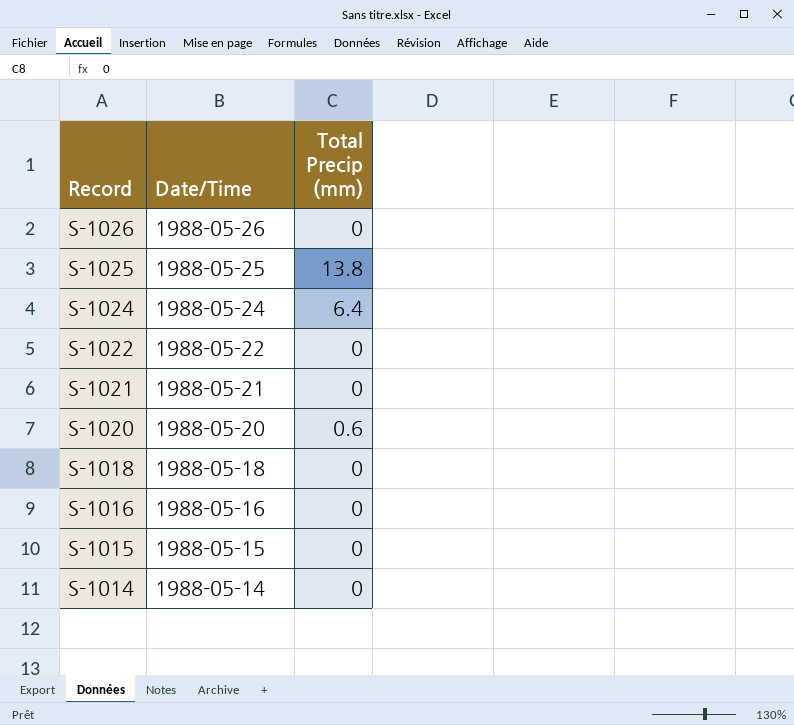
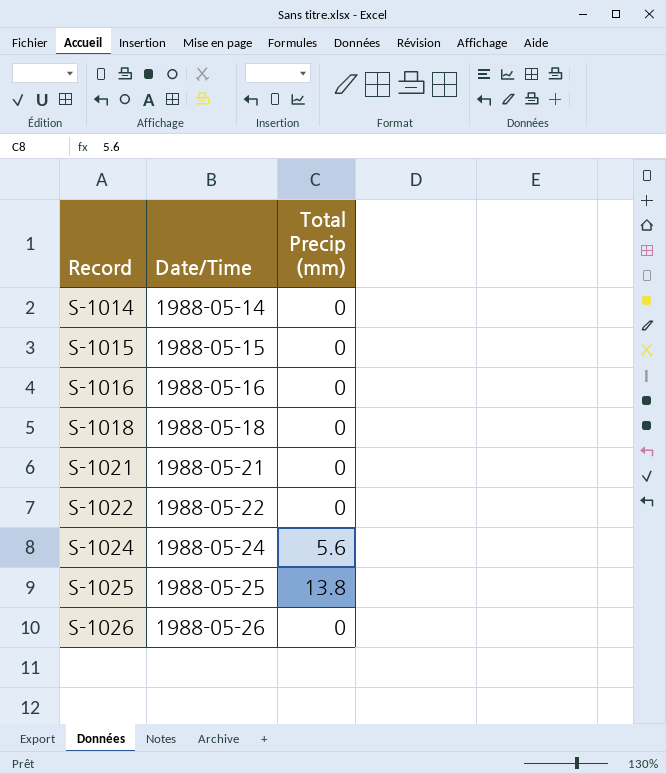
row order: Record descending -> Record ascending
row S-1020: 1988-05-20 | 0.6 -> none
S-1024 | Total Precip (mm): 6.4 -> 5.6

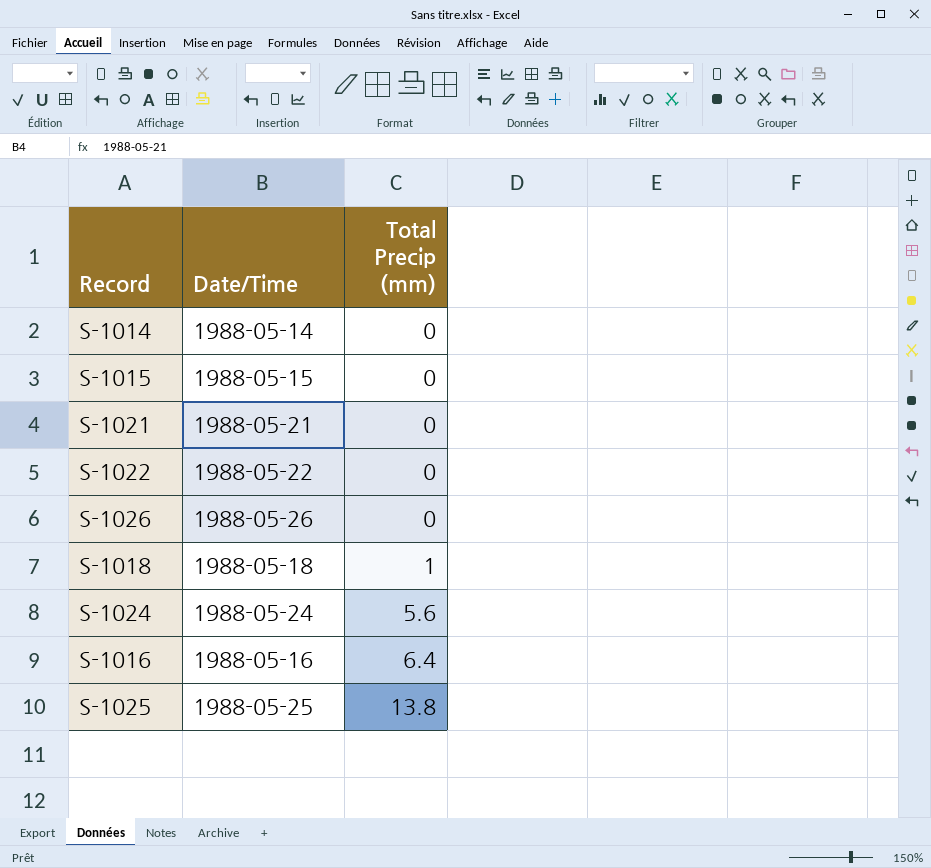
row order: Record ascending -> Total Precip (mm) ascending
S-1018 | Total Precip (mm): 0 -> 1
S-1016 | Total Precip (mm): 0 -> 6.4

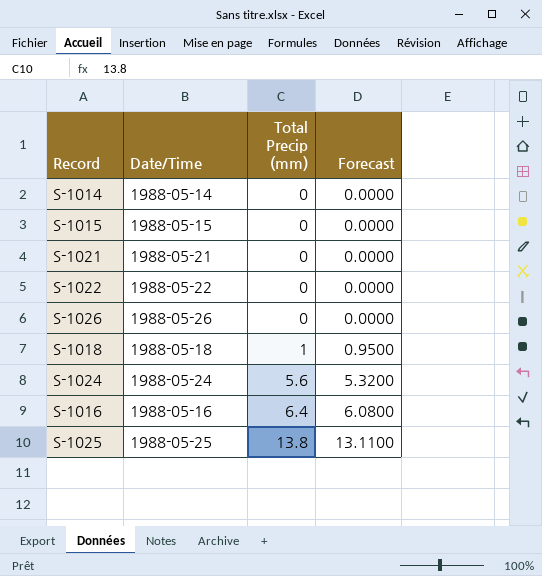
column Forecast | formula: none -> [Total Precip (mm)] * 0.95

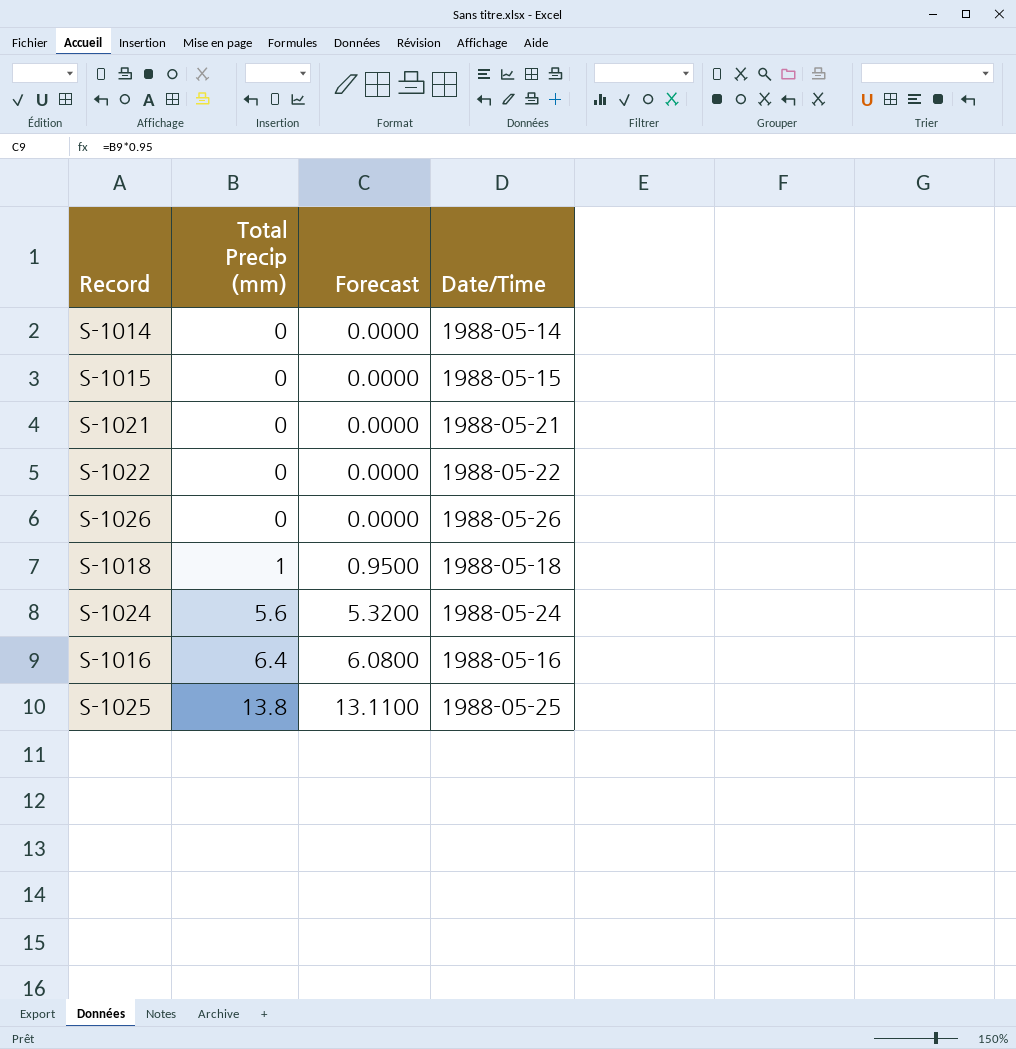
column Date/Time | position: 2 -> 4

